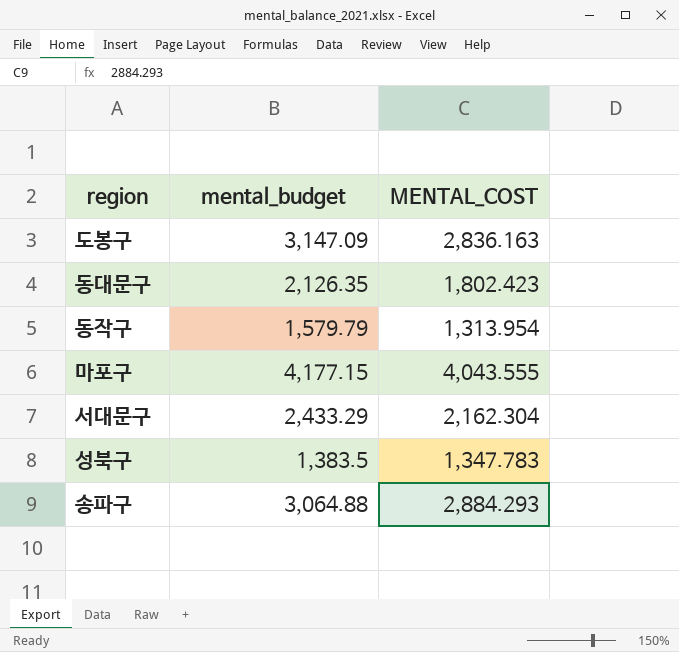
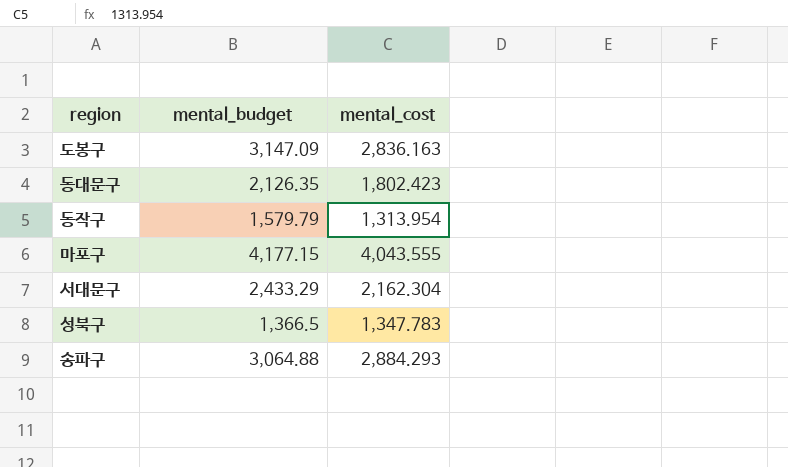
column name: MENTAL_COST -> mental_cost
성북구 | mental_budget: 1,383.5 -> 1,366.5

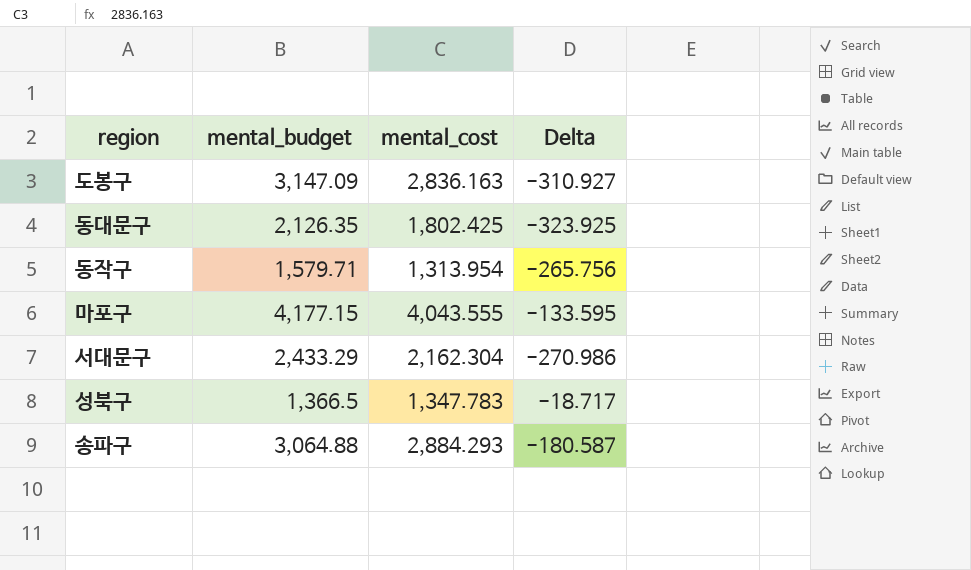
column Delta | formula: none -> [mental_cost] - [mental_budget]
동대문구 | mental_cost: 1,802.423 -> 1,802.425
동작구 | mental_budget: 1,579.79 -> 1,579.71

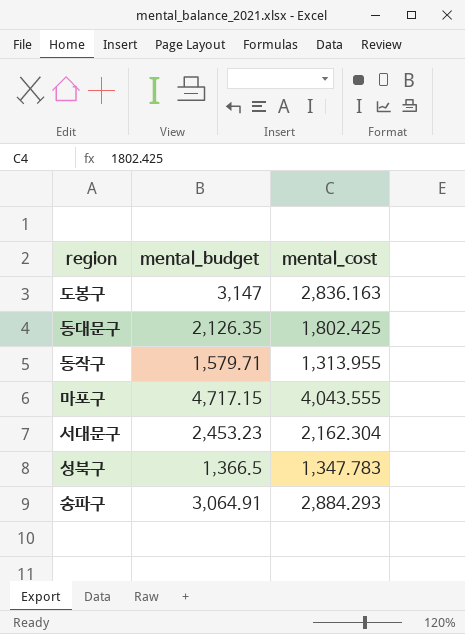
column Delta | formula: [mental_cost] - [mental_budget] -> none
도봉구 | mental_budget: 3,147.09 -> 3,147
동작구 | mental_cost: 1,313.954 -> 1,313.955
마포구 | mental_budget: 4,177.15 -> 4,717.15
서대문구 | mental_budget: 2,433.29 -> 2,453.23
송파구 | mental_budget: 3,064.88 -> 3,064.91

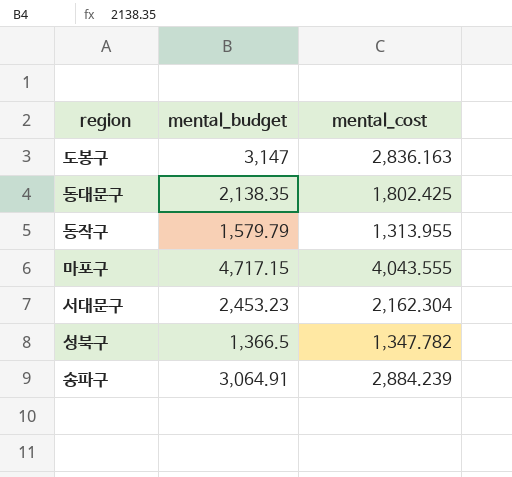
동대문구 | mental_budget: 2,126.35 -> 2,138.35
동작구 | mental_budget: 1,579.71 -> 1,579.79
성북구 | mental_cost: 1,347.783 -> 1,347.782
송파구 | mental_cost: 2,884.293 -> 2,884.239

